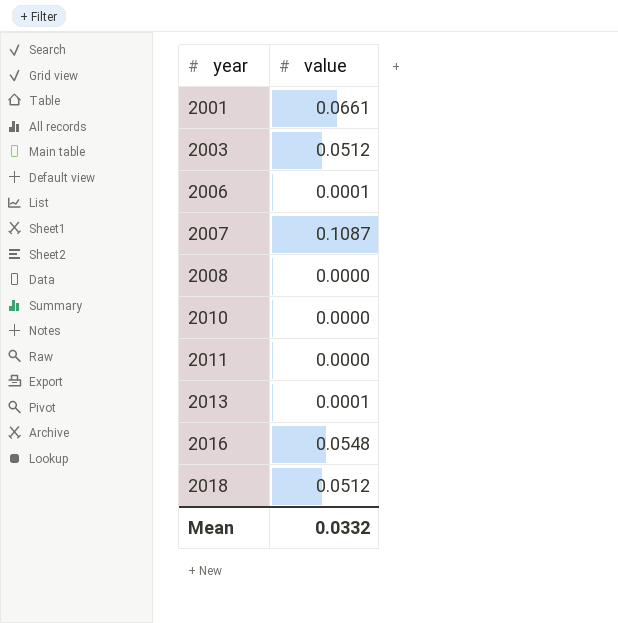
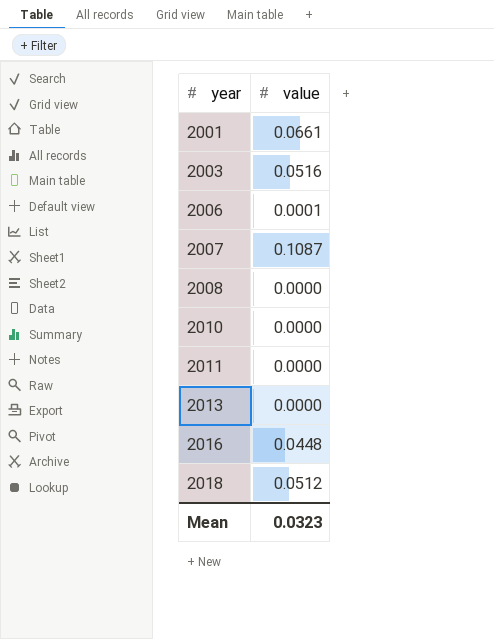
2003 | value: 0.0512 -> 0.0516
2013 | value: 0.0001 -> 0.0000
2016 | value: 0.0548 -> 0.0448
Mean | value: 0.0332 -> 0.0323

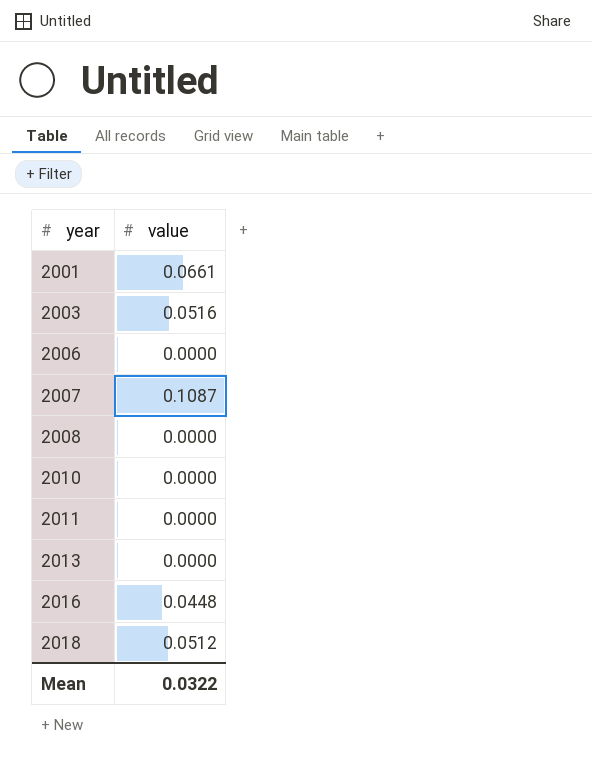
2006 | value: 0.0001 -> 0.0000
Mean | value: 0.0323 -> 0.0322

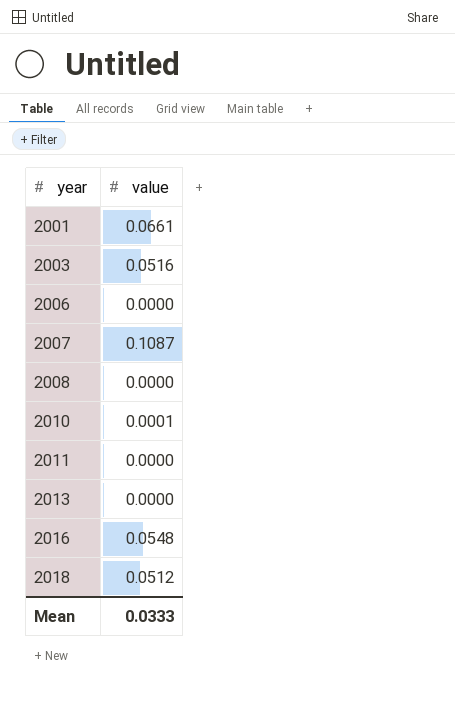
2010 | value: 0.0000 -> 0.0001
2016 | value: 0.0448 -> 0.0548
Mean | value: 0.0322 -> 0.0333

